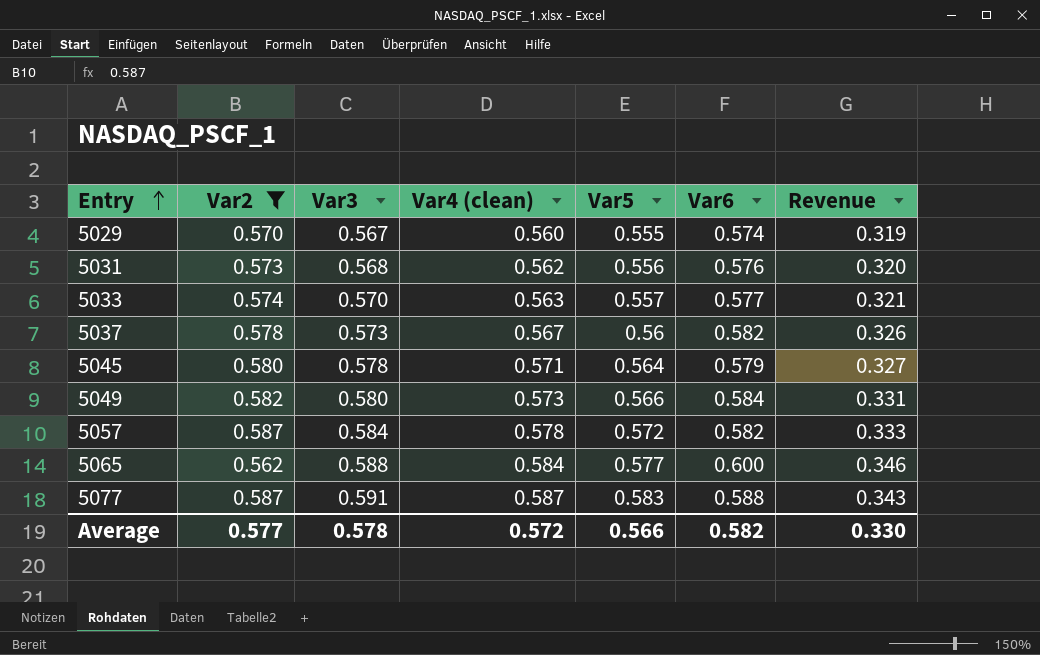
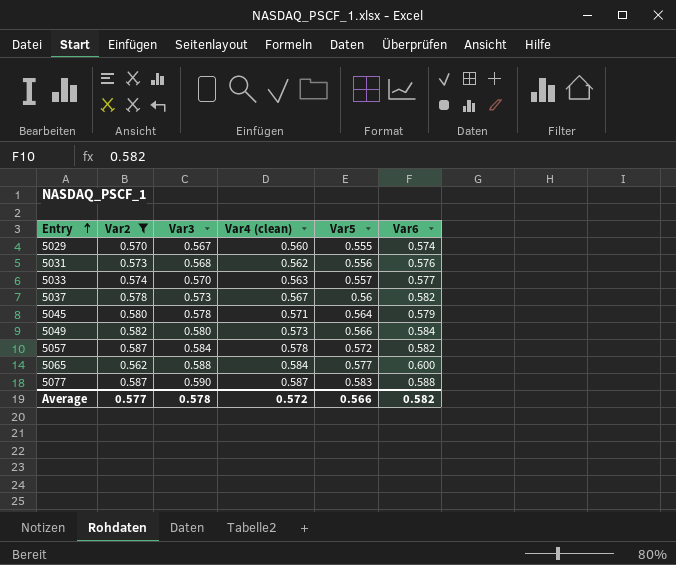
column Revenue | formula: [Var5] * [Var6] -> none
5077 | Var3: 0.591 -> 0.590

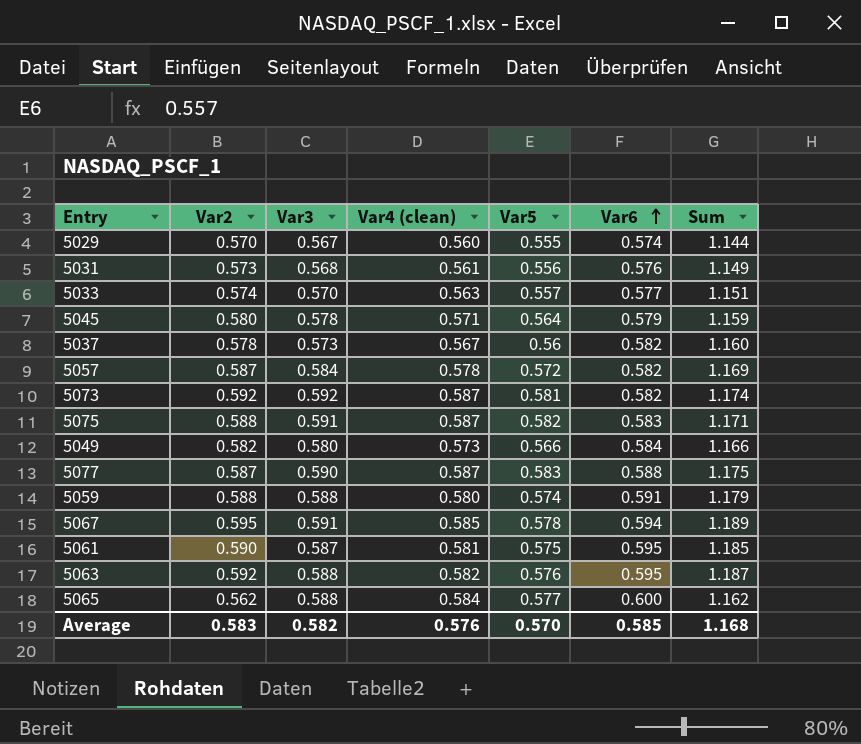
filter: Var2 <= 0.587 -> none
row order: Entry ascending -> Var6 ascending
column Sum | formula: none -> [Var2] + [Var6]
5031 | Var4 (clean): 0.562 -> 0.561
Average | Var2: 0.577 -> 0.583
Average | Var3: 0.578 -> 0.582
Average | Var4 (clean): 0.572 -> 0.576
Average | Var5: 0.566 -> 0.570
Average | Var6: 0.582 -> 0.585

